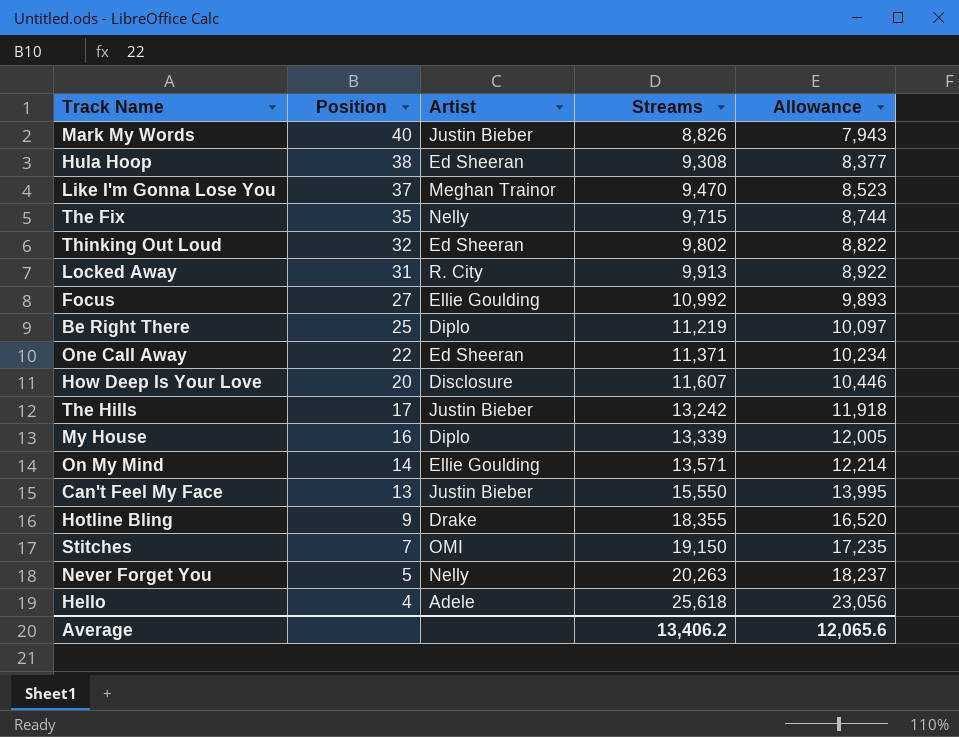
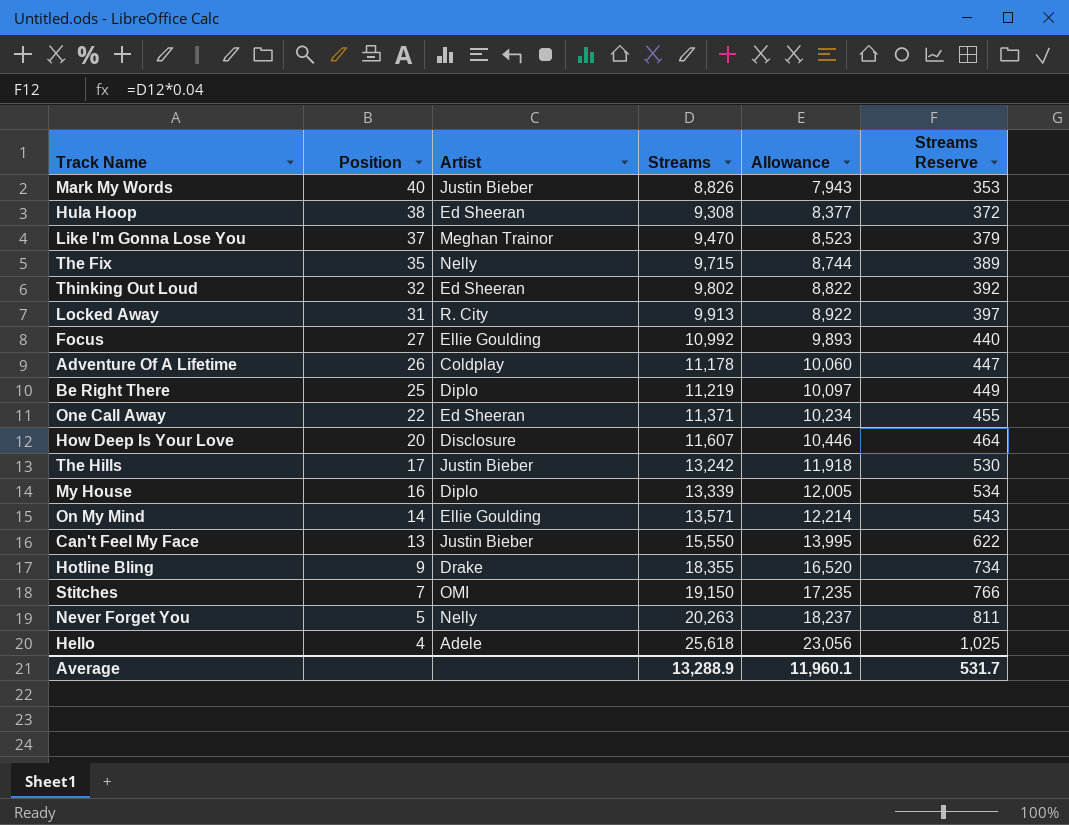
column Streams Reserve | formula: none -> [Streams] * 0.04
row Adventure Of A Lifetime: none -> 26 | Coldplay | 11,178 | 10,060 | 447
Average | Streams: 13,406.2 -> 13,288.9
Average | Allowance: 12,065.6 -> 11,960.1

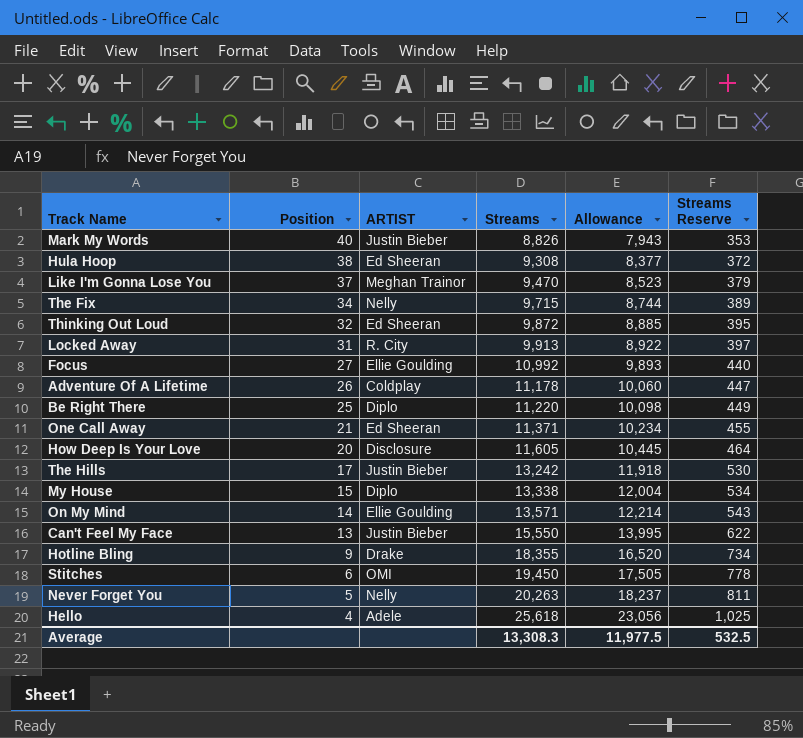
column name: Artist -> ARTIST
The Fix | Position: 35 -> 34
Thinking Out Loud | Streams: 9,802 -> 9,872
Thinking Out Loud | Allowance: 8,822 -> 8,885
Thinking Out Loud | Streams Reserve: 392 -> 395
Be Right There | Streams: 11,219 -> 11,220
Be Right There | Allowance: 10,097 -> 10,098
One Call Away | Position: 22 -> 21
How Deep Is Your Love | Streams: 11,607 -> 11,605
How Deep Is Your Love | Allowance: 10,446 -> 10,445
My House | Position: 16 -> 15
My House | Streams: 13,339 -> 13,338
My House | Allowance: 12,005 -> 12,004
Stitches | Position: 7 -> 6
Stitches | Streams: 19,150 -> 19,450
Stitches | Allowance: 17,235 -> 17,505
Stitches | Streams Reserve: 766 -> 778
Average | Streams: 13,288.9 -> 13,308.3
Average | Allowance: 11,960.1 -> 11,977.5
Average | Streams Reserve: 531.7 -> 532.5

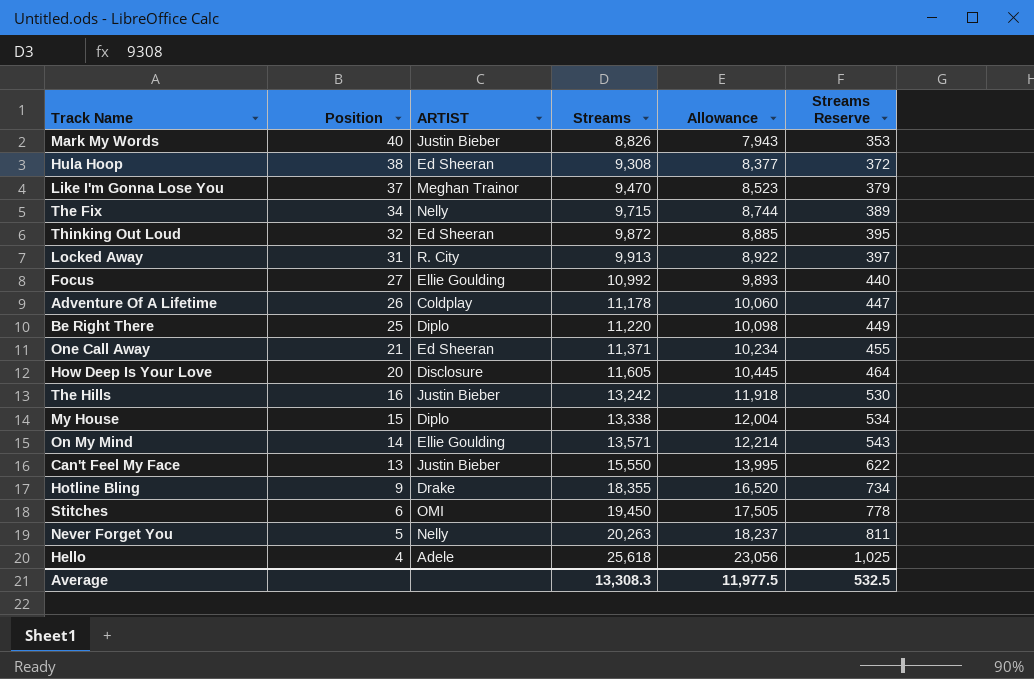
The Hills | Position: 17 -> 16

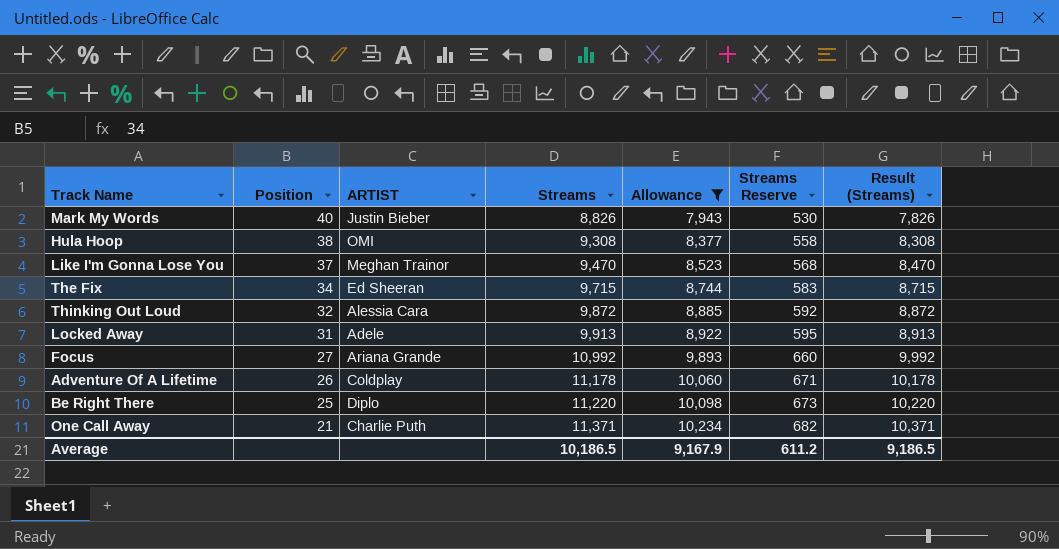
filter: none -> Allowance <= 10,234
column Streams Reserve | formula: [Streams] * 0.04 -> [Streams] * 0.06
column Result (Streams) | formula: none -> [Streams] - 1000
Hula Hoop | ARTIST: Ed Sheeran -> OMI
The Fix | ARTIST: Nelly -> Ed Sheeran
Thinking Out Loud | ARTIST: Ed Sheeran -> Alessia Cara
Locked Away | ARTIST: R. City -> Adele
Focus | ARTIST: Ellie Goulding -> Ariana Grande
One Call Away | ARTIST: Ed Sheeran -> Charlie Puth
Average | Streams: 13,308.3 -> 10,186.5
Average | Allowance: 11,977.5 -> 9,167.9
Average | Streams Reserve: 532.5 -> 611.2

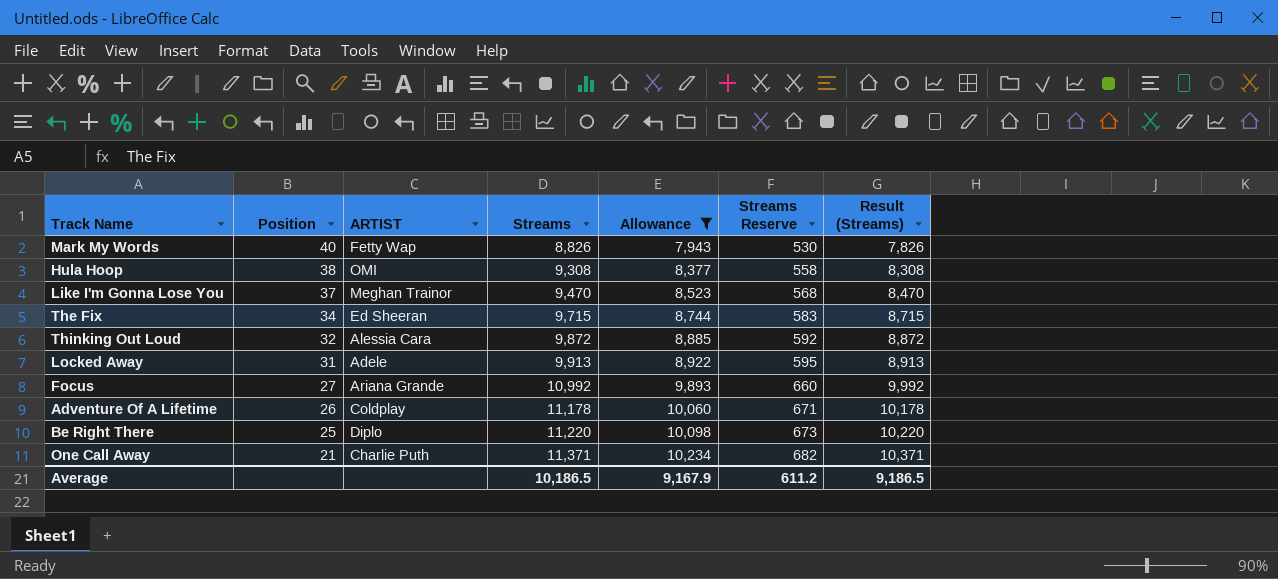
Mark My Words | ARTIST: Justin Bieber -> Fetty Wap

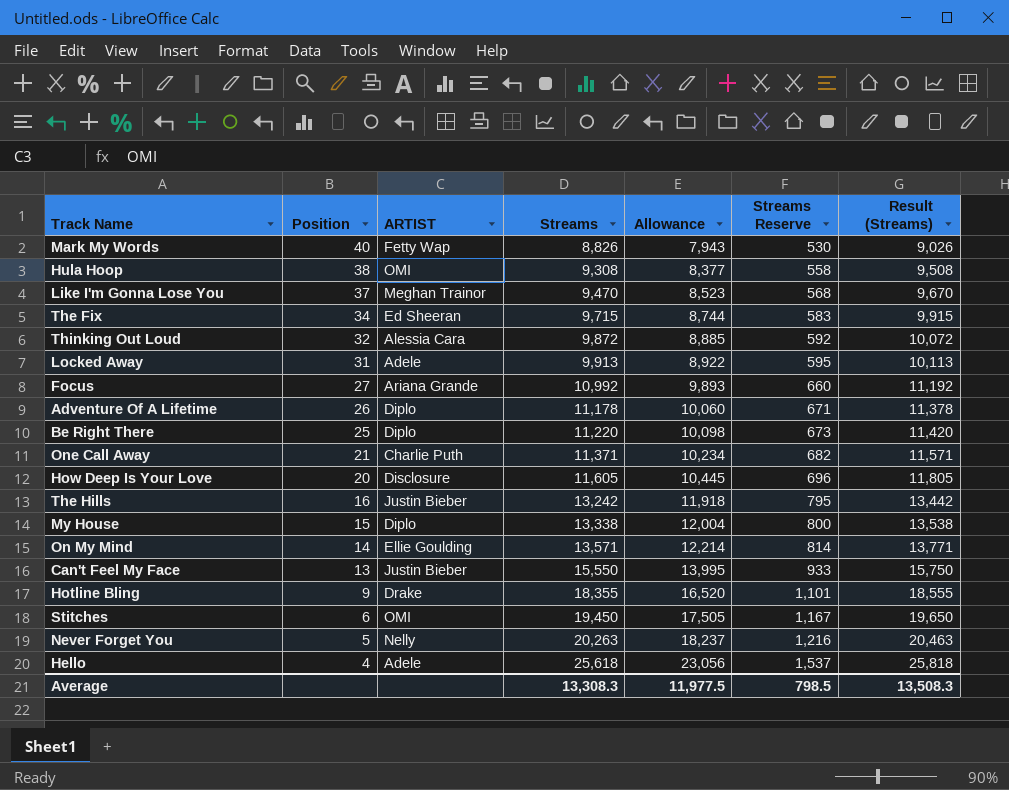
filter: Allowance <= 10,234 -> none
column Result (Streams) | formula: [Streams] - 1000 -> [Streams] + 200
Adventure Of A Lifetime | ARTIST: Coldplay -> Diplo
Average | Streams: 10,186.5 -> 13,308.3
Average | Allowance: 9,167.9 -> 11,977.5
Average | Streams Reserve: 611.2 -> 798.5
Average | Result (Streams): 9,186.5 -> 13,508.3

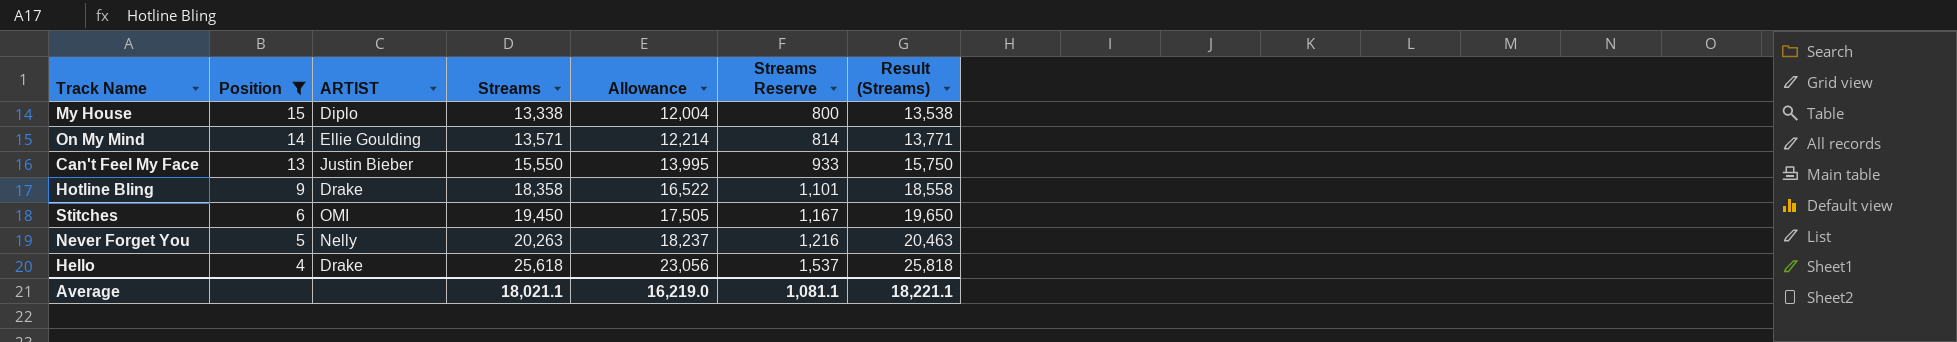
filter: none -> Position <= 15
Hotline Bling | Streams: 18,355 -> 18,358
Hotline Bling | Allowance: 16,520 -> 16,522
Hotline Bling | Result (Streams): 18,555 -> 18,558
Hello | ARTIST: Adele -> Drake
Average | Streams: 13,308.3 -> 18,021.1
Average | Allowance: 11,977.5 -> 16,219.0
Average | Streams Reserve: 798.5 -> 1,081.1
Average | Result (Streams): 13,508.3 -> 18,221.1

